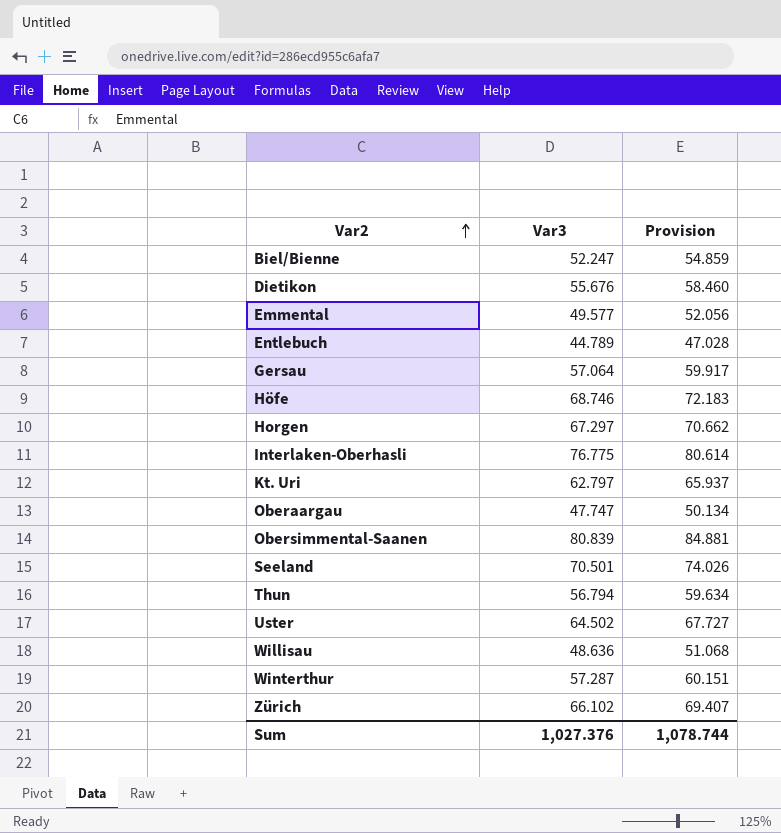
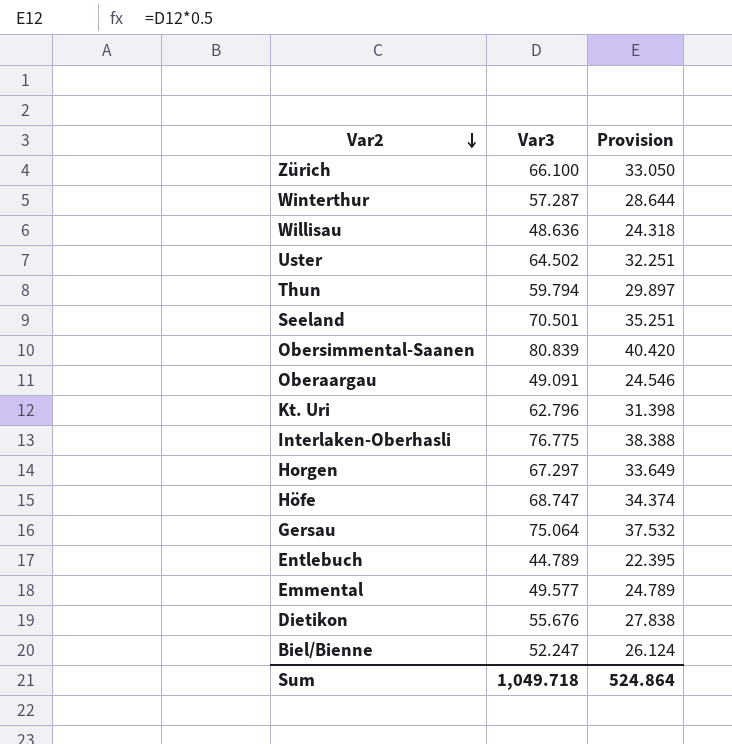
row order: Var2 ascending -> Var2 descending
column Provision | formula: [Var3] * 1.05 -> [Var3] * 0.5
Zürich | Var3: 66.102 -> 66.100
Thun | Var3: 56.794 -> 59.794
Oberaargau | Var3: 47.747 -> 49.091
Kt. Uri | Var3: 62.797 -> 62.796
Höfe | Var3: 68.746 -> 68.747
Gersau | Var3: 57.064 -> 75.064
Sum | Var3: 1,027.376 -> 1,049.718
Sum | Provision: 1,078.744 -> 524.864

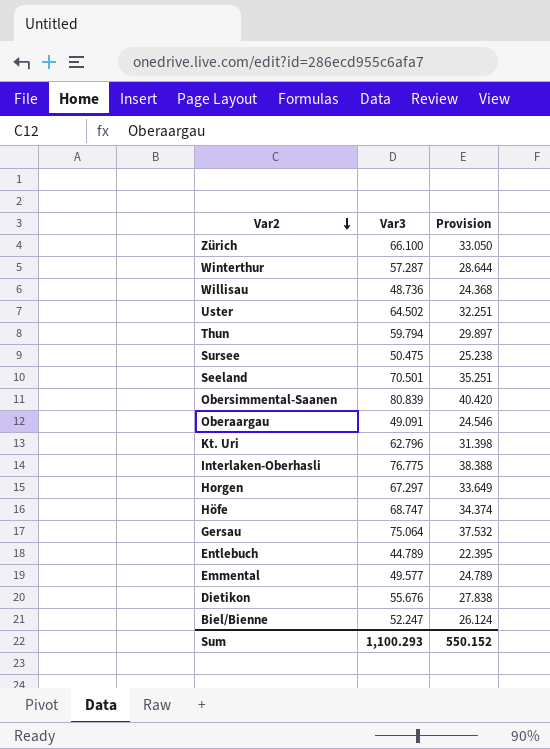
Willisau | Var3: 48.636 -> 48.736
Willisau | Provision: 24.318 -> 24.368
row Sursee: none -> 50.475 | 25.238
Sum | Var3: 1,049.718 -> 1,100.293
Sum | Provision: 524.864 -> 550.152

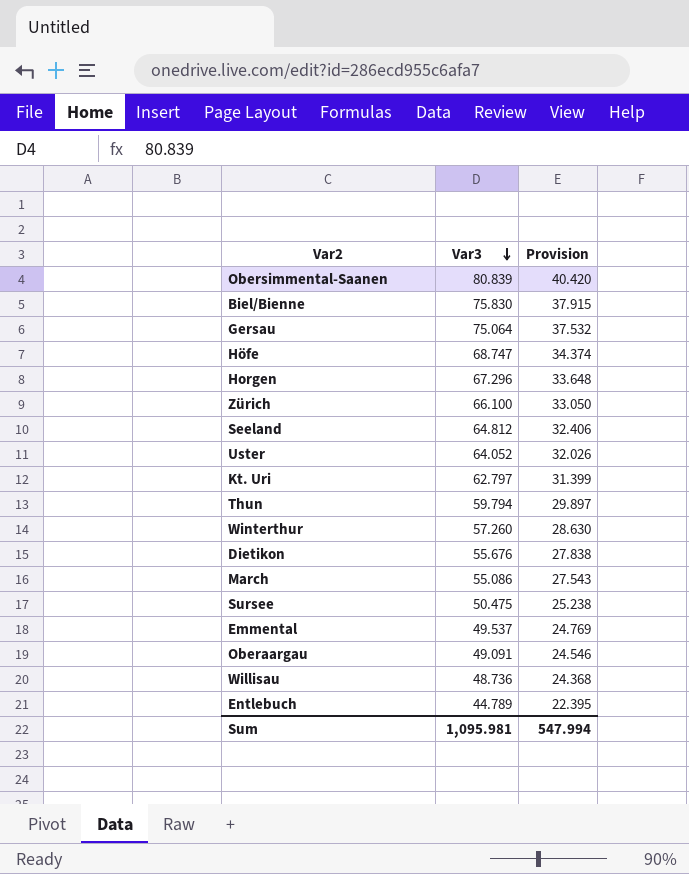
row order: Var2 descending -> Var3 descending
row Interlaken-Oberhasli: 76.775 | 38.388 -> none
Biel/Bienne | Var3: 52.247 -> 75.830
Biel/Bienne | Provision: 26.124 -> 37.915
Horgen | Var3: 67.297 -> 67.296
Horgen | Provision: 33.649 -> 33.648
Seeland | Var3: 70.501 -> 64.812
Seeland | Provision: 35.251 -> 32.406
Uster | Var3: 64.502 -> 64.052
Uster | Provision: 32.251 -> 32.026
Kt. Uri | Var3: 62.796 -> 62.797
Kt. Uri | Provision: 31.398 -> 31.399
Winterthur | Var3: 57.287 -> 57.260
Winterthur | Provision: 28.644 -> 28.630
row March: none -> 55.086 | 27.543
Emmental | Var3: 49.577 -> 49.537
Emmental | Provision: 24.789 -> 24.769
Sum | Var3: 1,100.293 -> 1,095.981
Sum | Provision: 550.152 -> 547.994

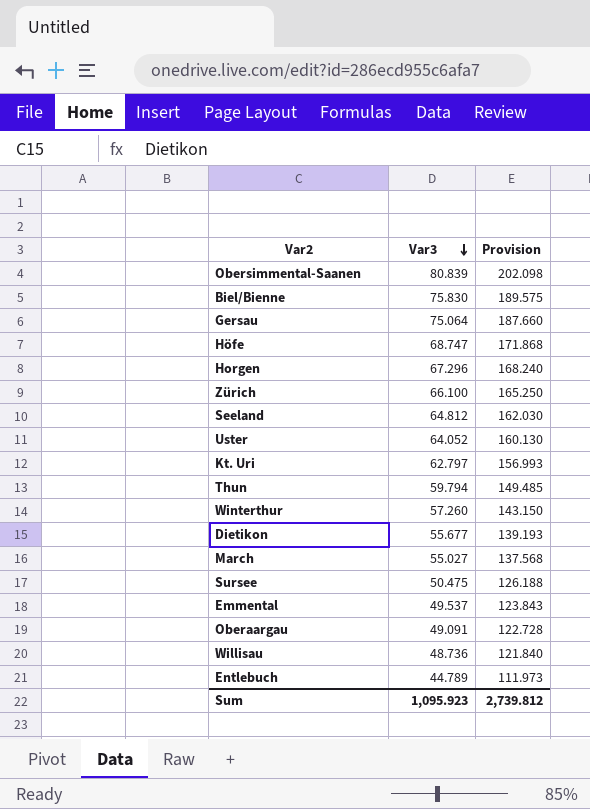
column Provision | formula: [Var3] * 0.5 -> [Var3] * 2.5
Dietikon | Var3: 55.676 -> 55.677
March | Var3: 55.086 -> 55.027
Sum | Var3: 1,095.981 -> 1,095.923
Sum | Provision: 547.994 -> 2,739.812

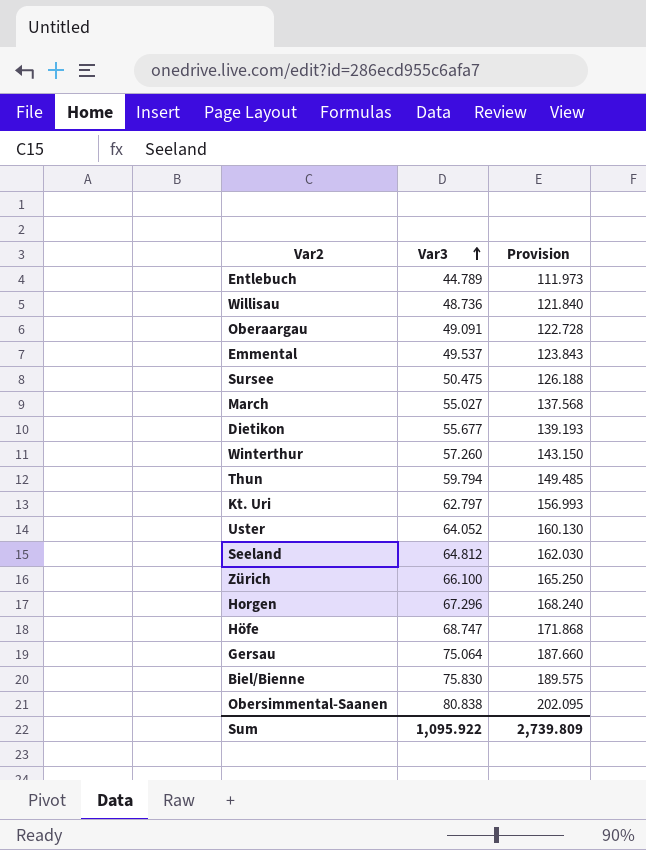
row order: Var3 descending -> Var3 ascending
Obersimmental-Saanen | Var3: 80.839 -> 80.838
Obersimmental-Saanen | Provision: 202.098 -> 202.095
Sum | Var3: 1,095.923 -> 1,095.922
Sum | Provision: 2,739.812 -> 2,739.809

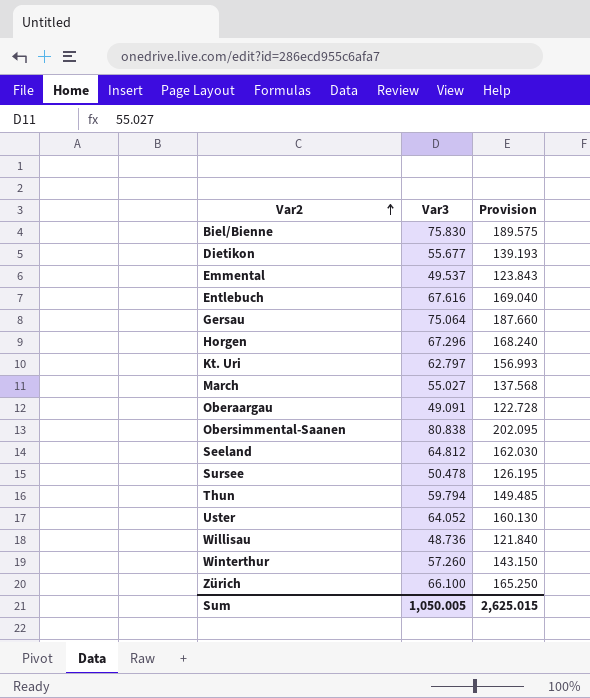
row order: Var3 ascending -> Var2 ascending
row Höfe: 68.747 | 171.868 -> none
Entlebuch | Var3: 44.789 -> 67.616
Entlebuch | Provision: 111.973 -> 169.040
Sursee | Var3: 50.475 -> 50.478
Sursee | Provision: 126.188 -> 126.195
Sum | Var3: 1,095.922 -> 1,050.005
Sum | Provision: 2,739.809 -> 2,625.015

